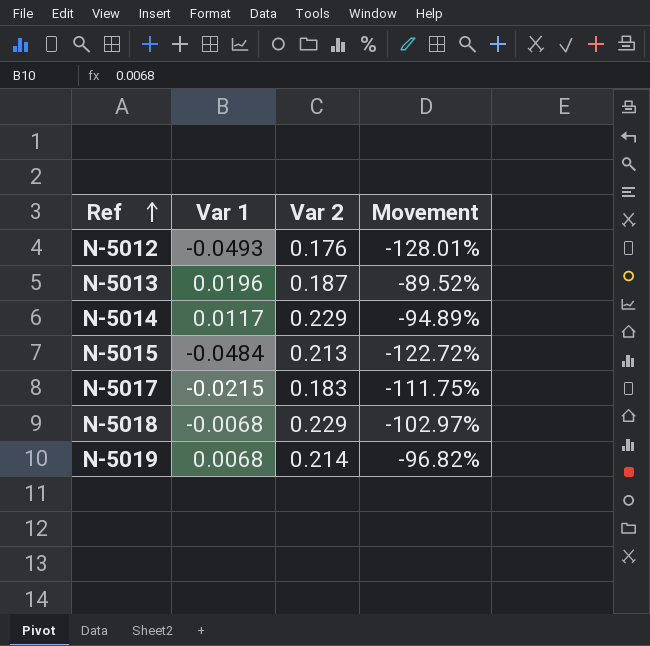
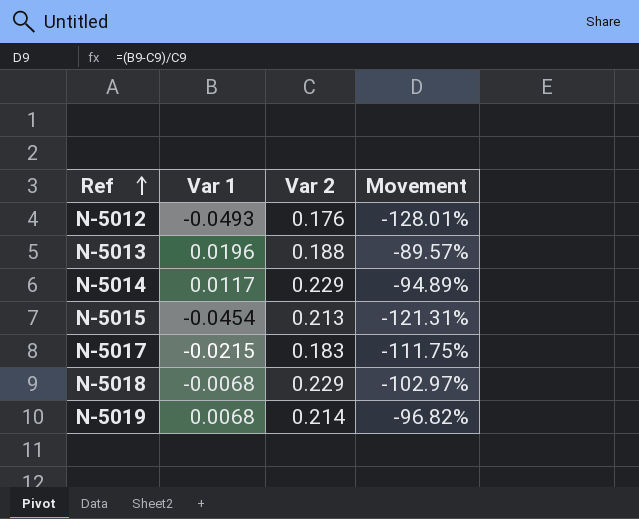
N-5013 | Var 2: 0.187 -> 0.188
N-5013 | Movement: -89.52% -> -89.57%
N-5015 | Var 1: -0.0484 -> -0.0454
N-5015 | Movement: -122.72% -> -121.31%

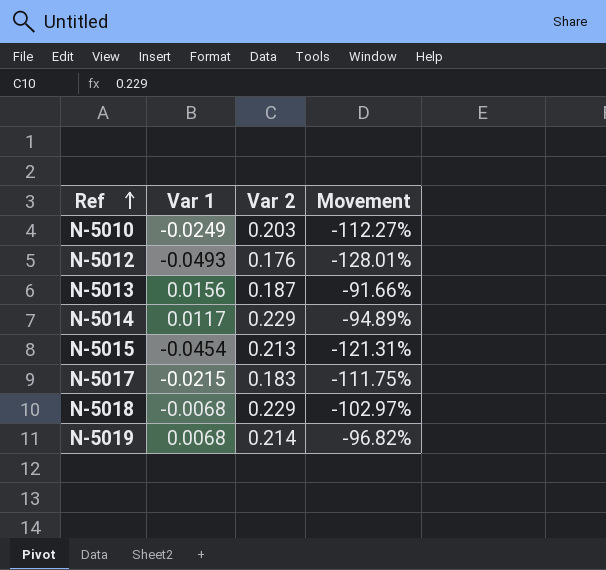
row N-5010: none -> -0.0249 | 0.203 | -112.27%
N-5013 | Var 1: 0.0196 -> 0.0156
N-5013 | Var 2: 0.188 -> 0.187
N-5013 | Movement: -89.57% -> -91.66%

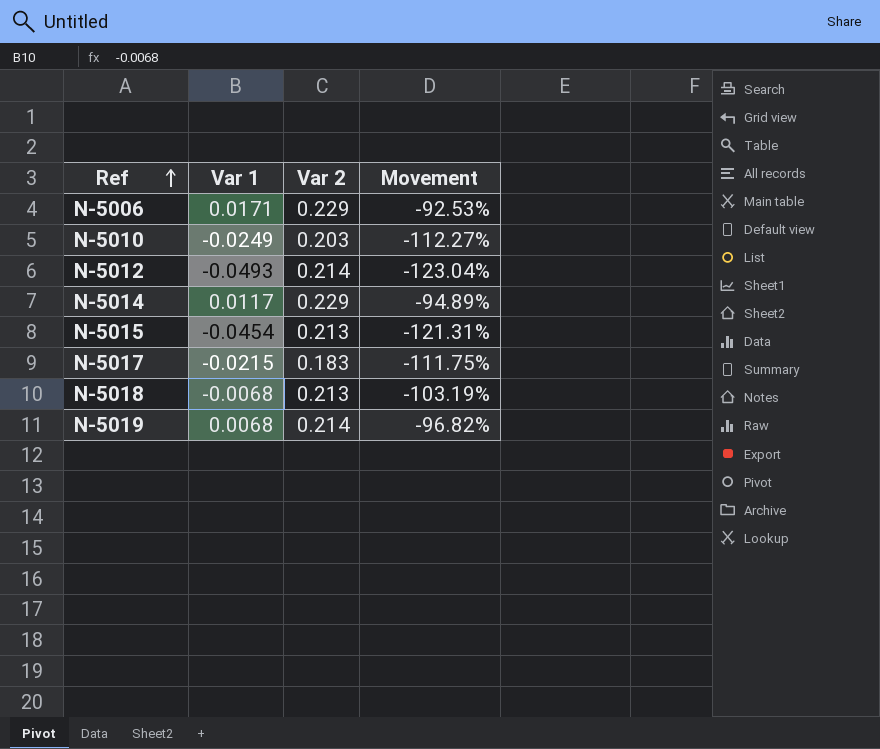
row N-5013: 0.0156 | 0.187 | -91.66% -> none
row N-5006: none -> 0.0171 | 0.229 | -92.53%
N-5012 | Var 2: 0.176 -> 0.214
N-5012 | Movement: -128.01% -> -123.04%
N-5018 | Var 2: 0.229 -> 0.213
N-5018 | Movement: -102.97% -> -103.19%

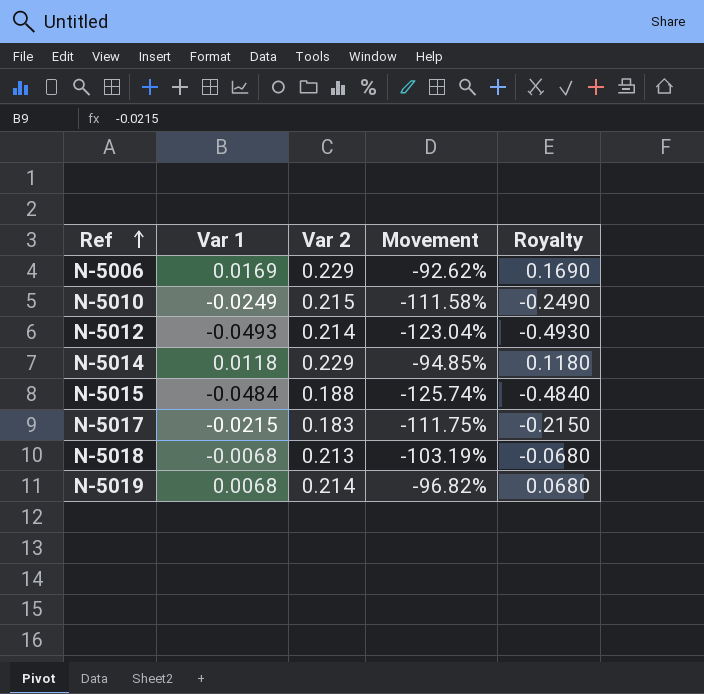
column Royalty | formula: none -> [Var 1] * 10
N-5006 | Var 1: 0.0171 -> 0.0169
N-5006 | Movement: -92.53% -> -92.62%
N-5010 | Var 2: 0.203 -> 0.215
N-5010 | Movement: -112.27% -> -111.58%
N-5014 | Var 1: 0.0117 -> 0.0118
N-5014 | Movement: -94.89% -> -94.85%
N-5015 | Var 1: -0.0454 -> -0.0484
N-5015 | Var 2: 0.213 -> 0.188
N-5015 | Movement: -121.31% -> -125.74%

